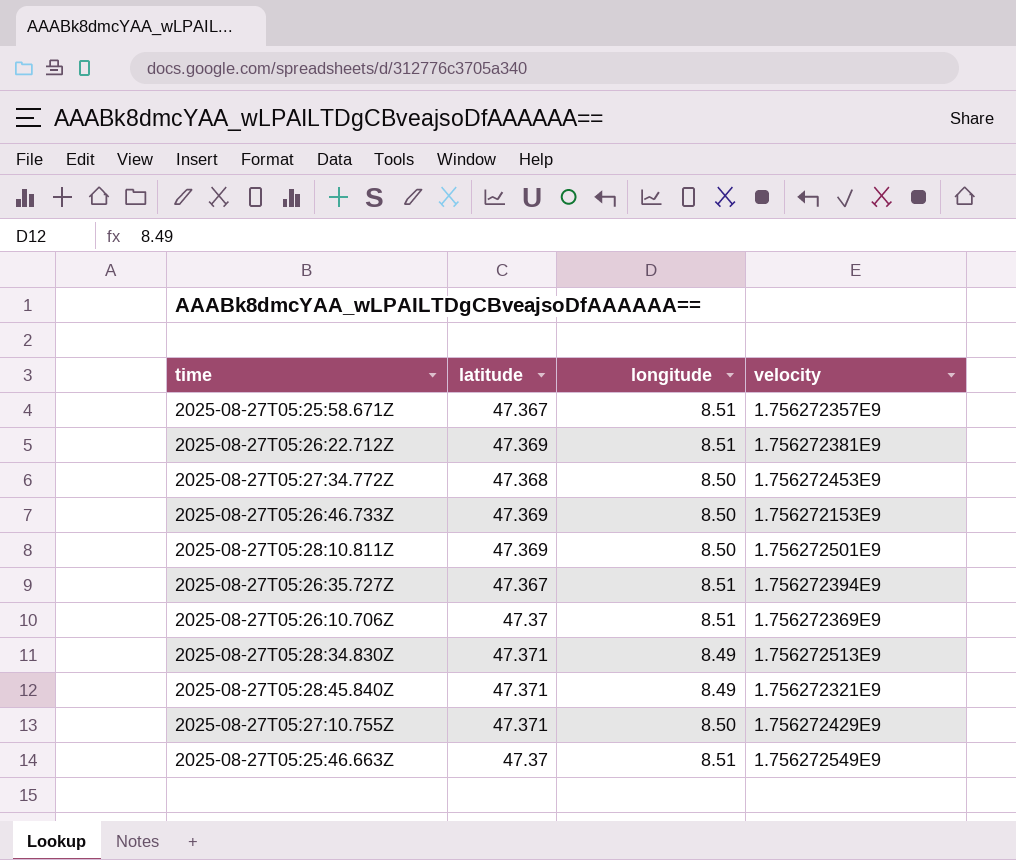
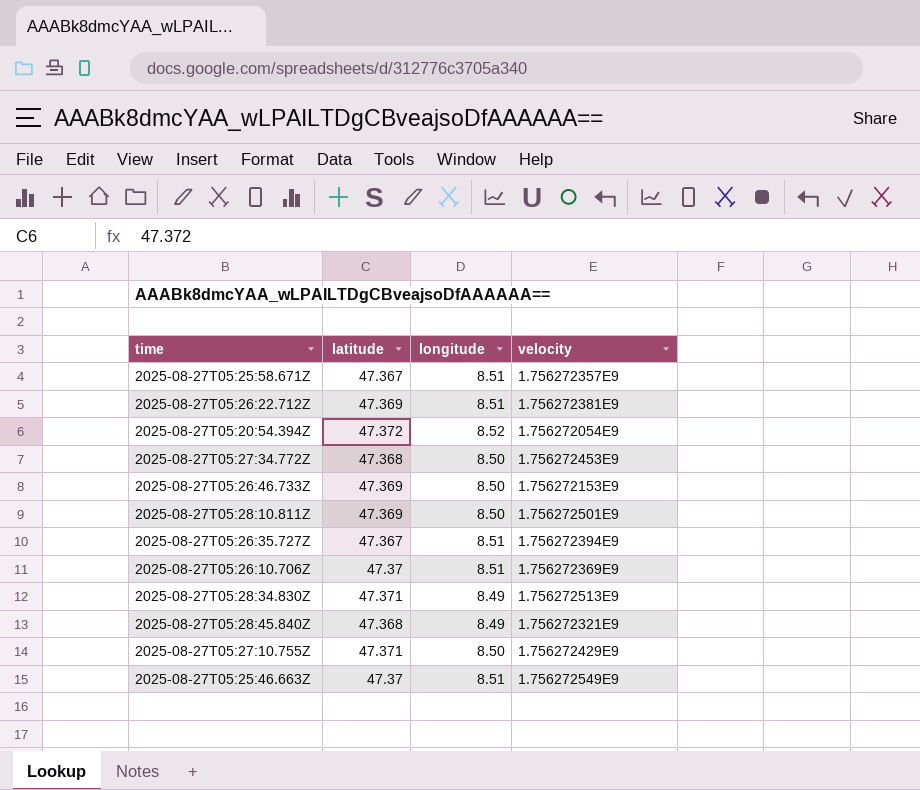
row 2025-08-27T05:20:54.394Z: none -> 47.372 | 8.52 | 1.756272054E9
2025-08-27T05:28:45.840Z | latitude: 47.371 -> 47.368

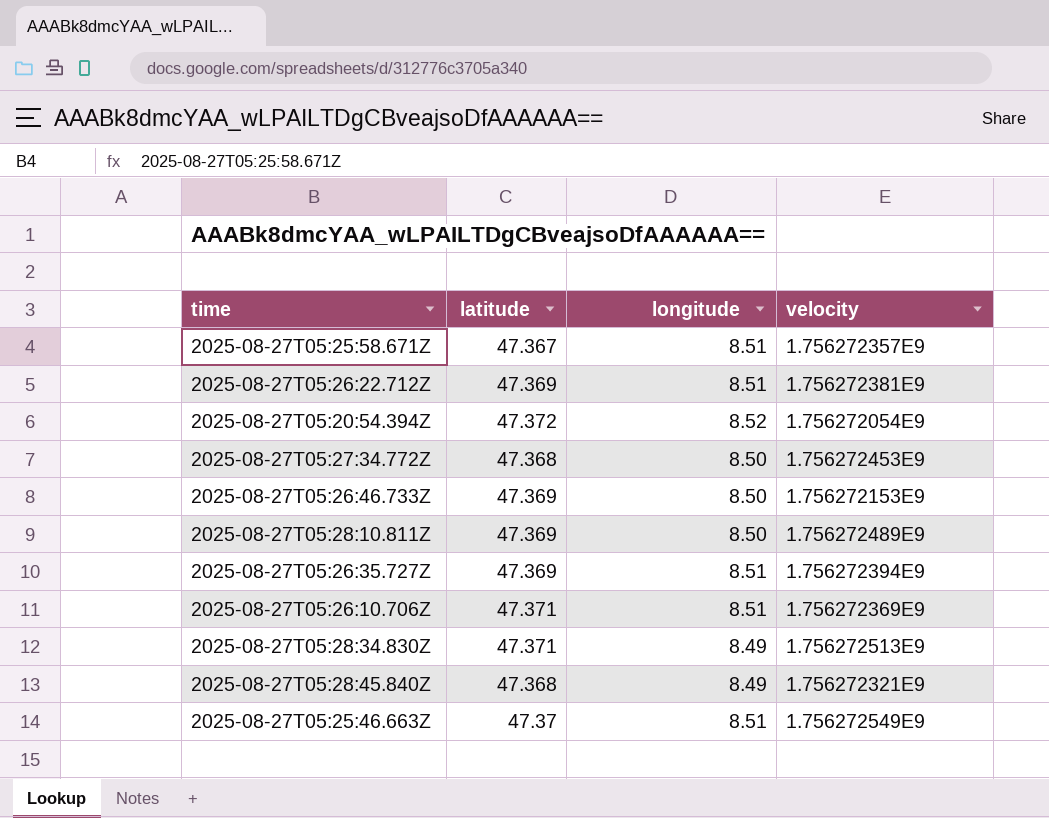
row 2025-08-27T05:27:10.755Z: 47.371 | 8.50 | 1.756272429E9 -> none
2025-08-27T05:28:10.811Z | velocity: 1.756272501E9 -> 1.756272489E9
2025-08-27T05:26:35.727Z | latitude: 47.367 -> 47.369
2025-08-27T05:26:10.706Z | latitude: 47.37 -> 47.371

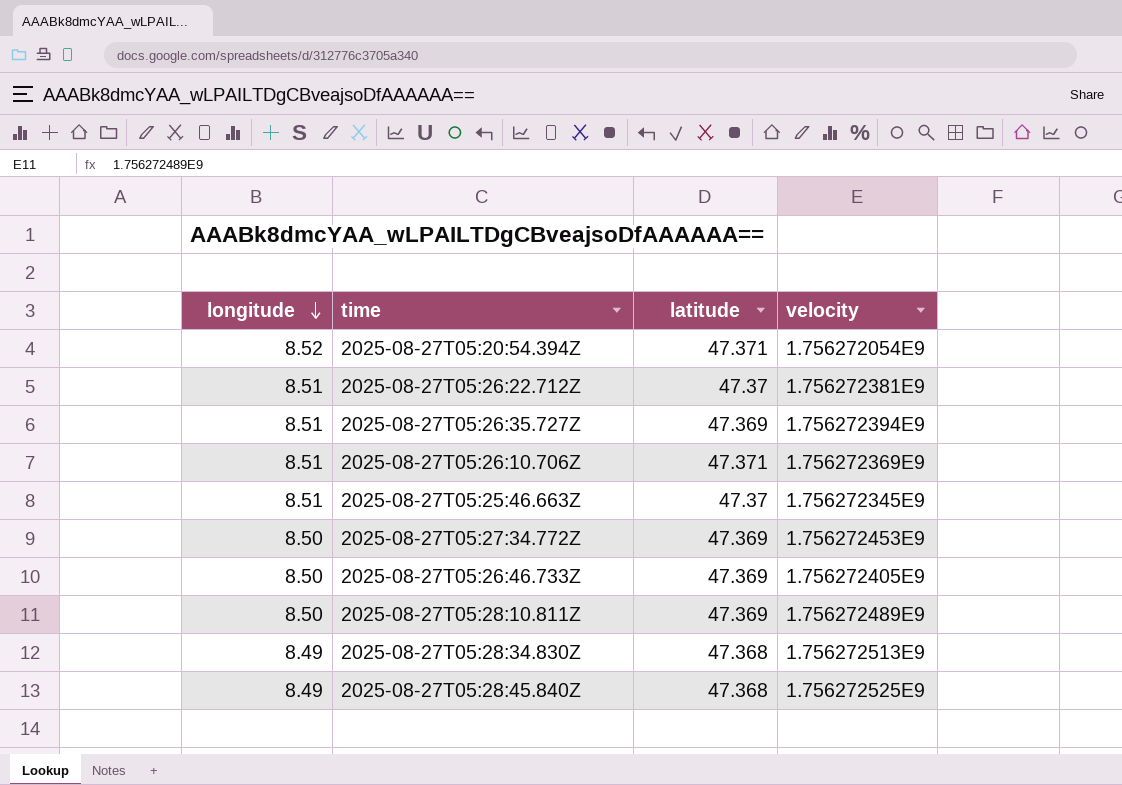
row order: none -> longitude descending
column longitude | position: 3 -> 1
row 2025-08-27T05:25:58.671Z: 47.367 | 8.51 | 1.756272357E9 -> none
2025-08-27T05:20:54.394Z | latitude: 47.372 -> 47.371
2025-08-27T05:26:22.712Z | latitude: 47.369 -> 47.37
2025-08-27T05:25:46.663Z | velocity: 1.756272549E9 -> 1.756272345E9
2025-08-27T05:27:34.772Z | latitude: 47.368 -> 47.369
2025-08-27T05:26:46.733Z | velocity: 1.756272153E9 -> 1.756272405E9
2025-08-27T05:28:34.830Z | latitude: 47.371 -> 47.368
2025-08-27T05:28:45.840Z | velocity: 1.756272321E9 -> 1.756272525E9

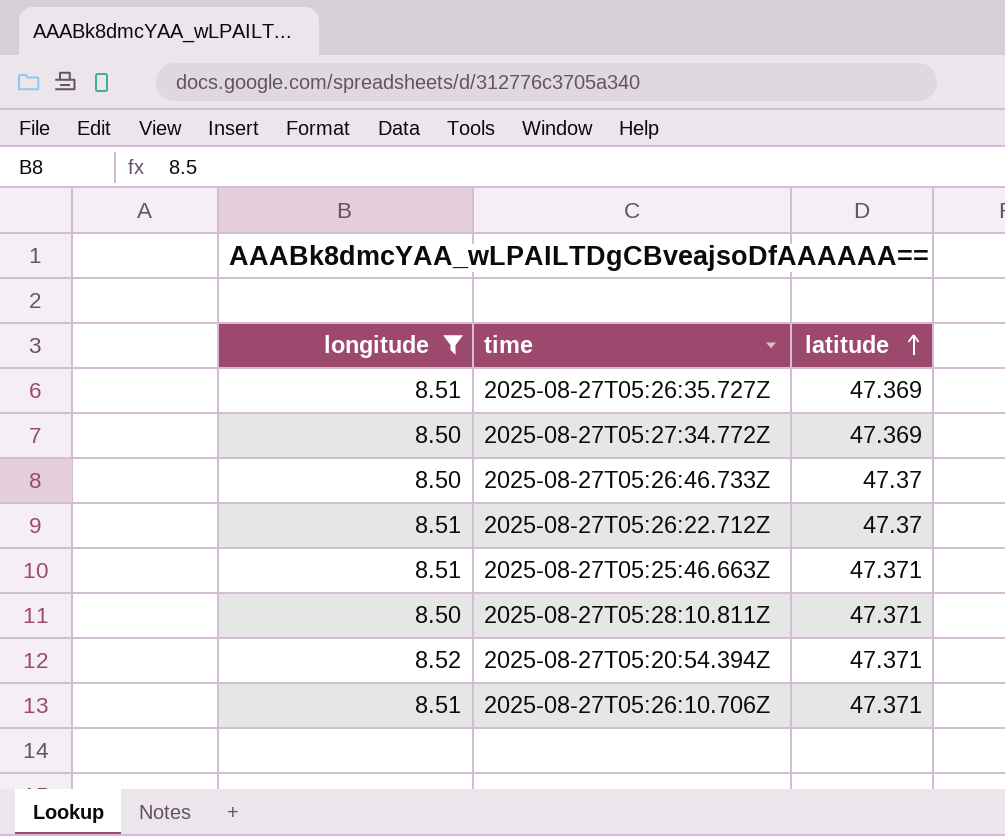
filter: none -> longitude != 8.49
row order: longitude descending -> latitude ascending
column velocity | position: 4 -> none
2025-08-27T05:26:46.733Z | latitude: 47.369 -> 47.37
2025-08-27T05:25:46.663Z | latitude: 47.37 -> 47.371
2025-08-27T05:28:10.811Z | latitude: 47.369 -> 47.371

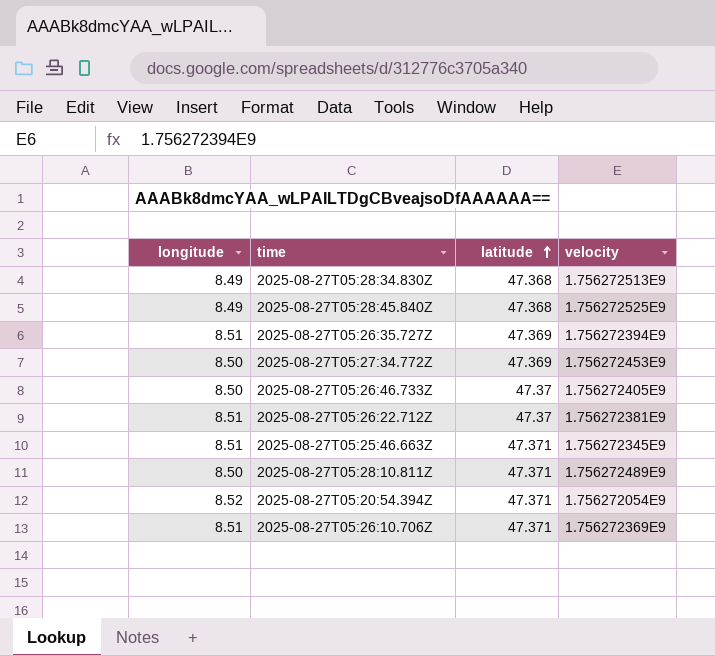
filter: longitude != 8.49 -> none
column velocity | position: none -> 4

